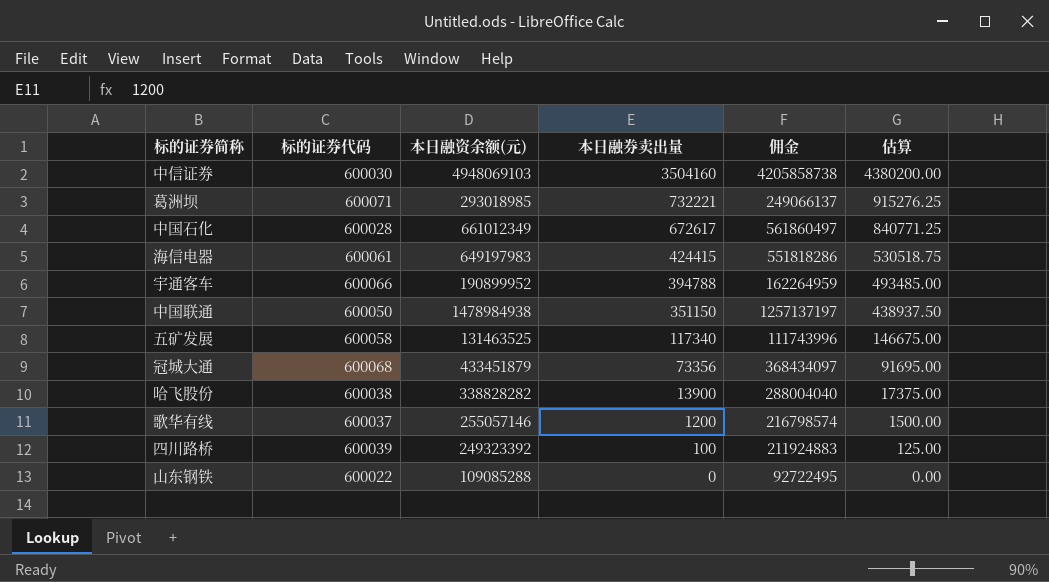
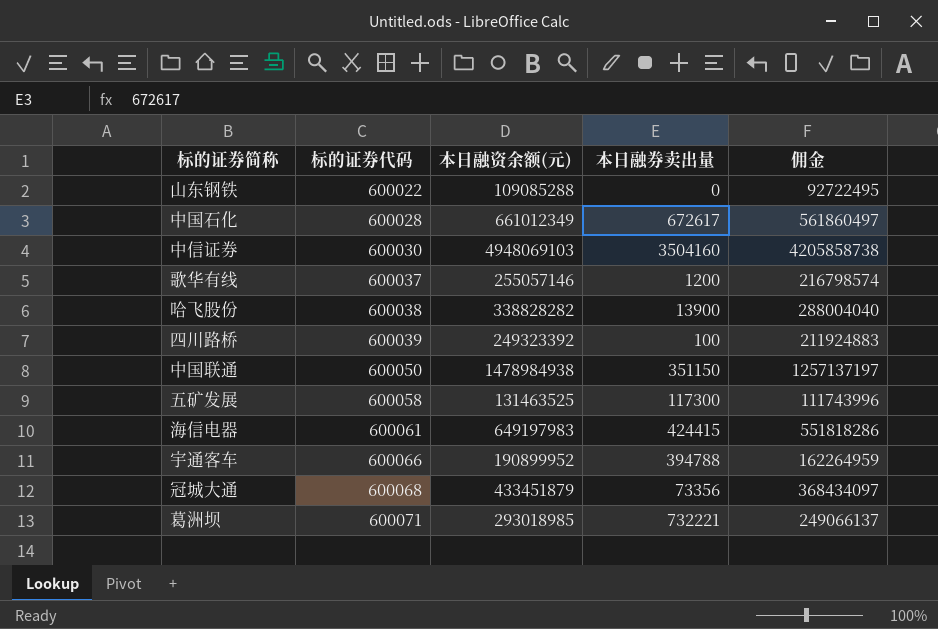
row order: 本日融券卖出量 descending -> 标的证券代码 ascending
column 估算 | formula: [本日融券卖出量] * 1.25 -> none
五矿发展 | 本日融券卖出量: 117340 -> 117300

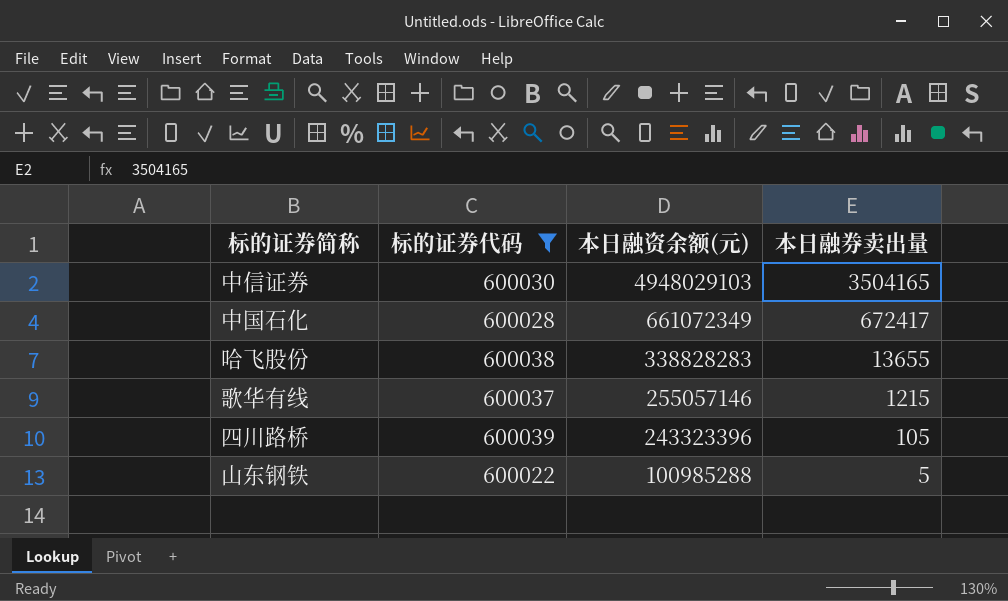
filter: none -> 标的证券代码 <= 600039
row order: 标的证券代码 ascending -> 本日融资余额(元) descending
column 佣金 | formula: [本日融资余额(元)] * 0.85 -> none
中信证券 | 本日融资余额(元): 4948069103 -> 4948029103
中信证券 | 本日融券卖出量: 3504160 -> 3504165
中国石化 | 本日融资余额(元): 661012349 -> 661072349
中国石化 | 本日融券卖出量: 672617 -> 672417
哈飞股份 | 本日融资余额(元): 338828282 -> 338828283
哈飞股份 | 本日融券卖出量: 13900 -> 13655
歌华有线 | 本日融券卖出量: 1200 -> 1215
四川路桥 | 本日融资余额(元): 249323392 -> 243323396
四川路桥 | 本日融券卖出量: 100 -> 105
山东钢铁 | 本日融资余额(元): 109085288 -> 100985288
山东钢铁 | 本日融券卖出量: 0 -> 5

